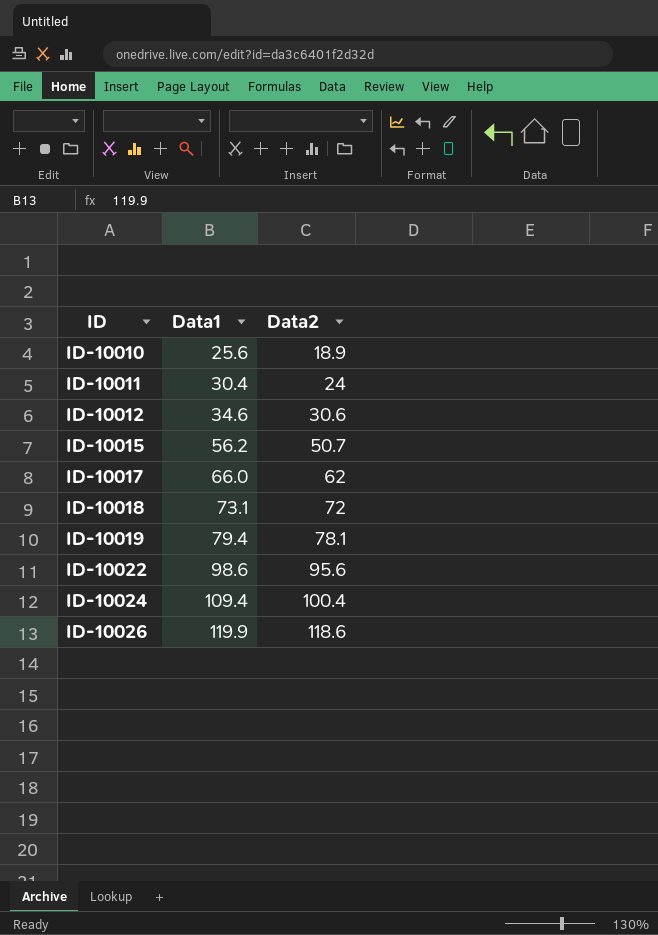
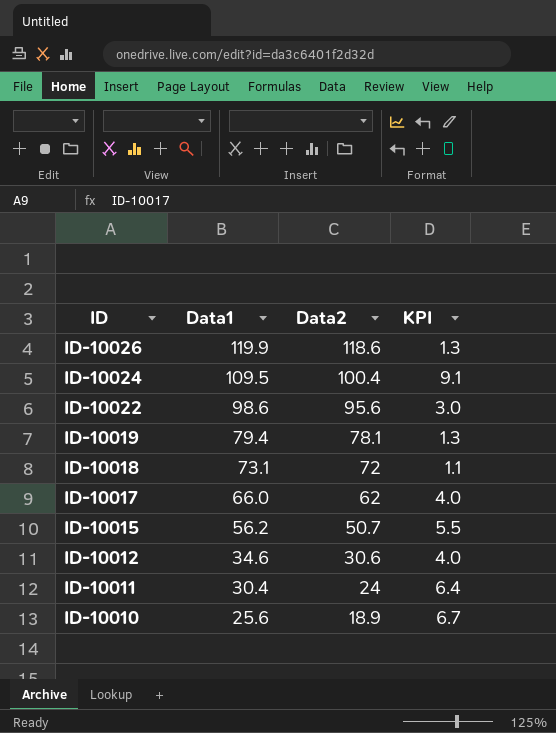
row order: ID ascending -> ID descending
column KPI | formula: none -> [Data1] - [Data2]
ID-10024 | Data1: 109.4 -> 109.5

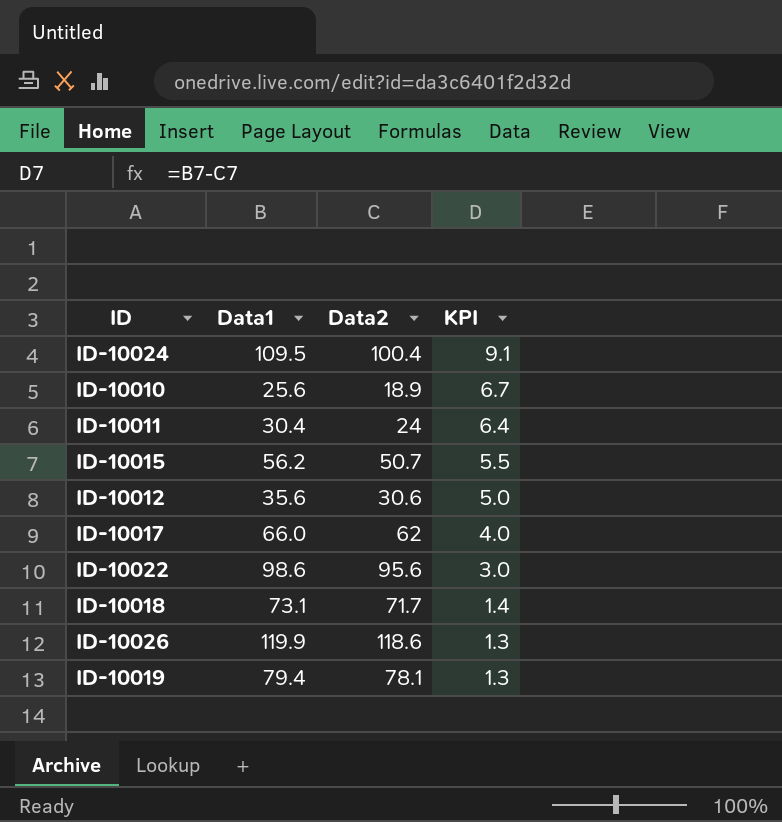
row order: ID descending -> KPI descending
ID-10012 | Data1: 34.6 -> 35.6
ID-10012 | KPI: 4.0 -> 5.0
ID-10018 | Data2: 72 -> 71.7
ID-10018 | KPI: 1.1 -> 1.4

